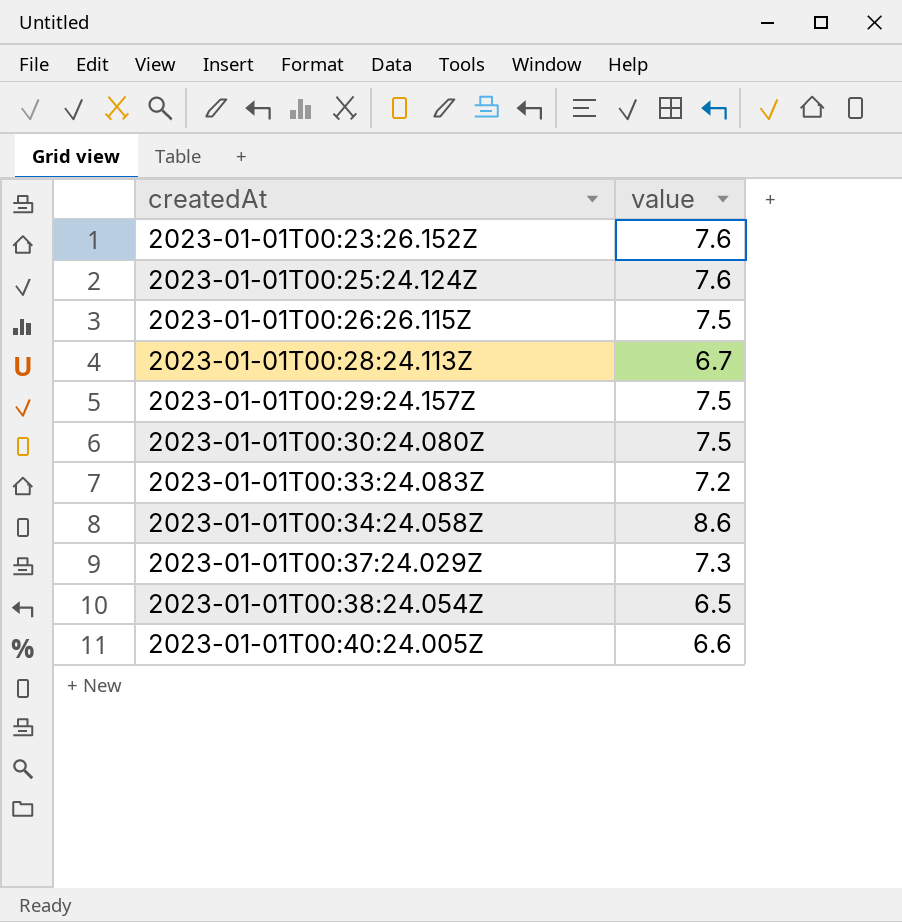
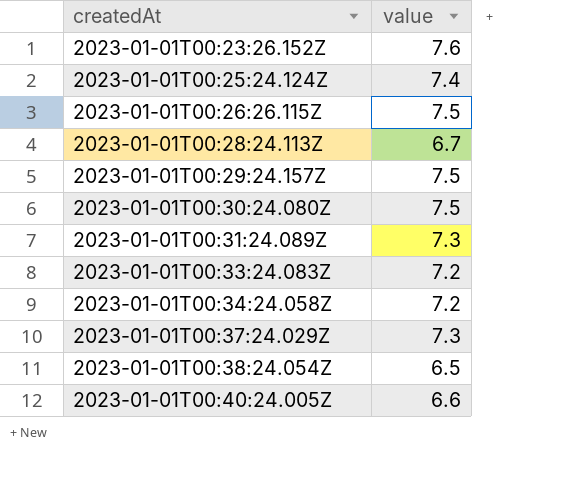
2023-01-01T00:25:24.124Z | value: 7.6 -> 7.4
row 2023-01-01T00:31:24.089Z: none -> 7.3
2023-01-01T00:34:24.058Z | value: 8.6 -> 7.2

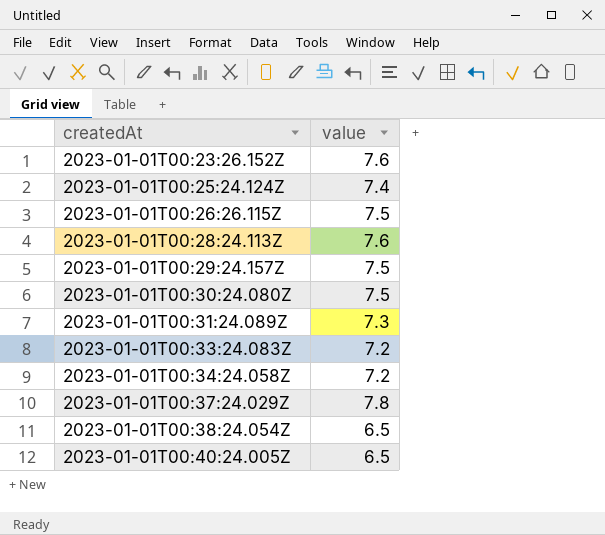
2023-01-01T00:28:24.113Z | value: 6.7 -> 7.6
2023-01-01T00:37:24.029Z | value: 7.3 -> 7.8
2023-01-01T00:40:24.005Z | value: 6.6 -> 6.5

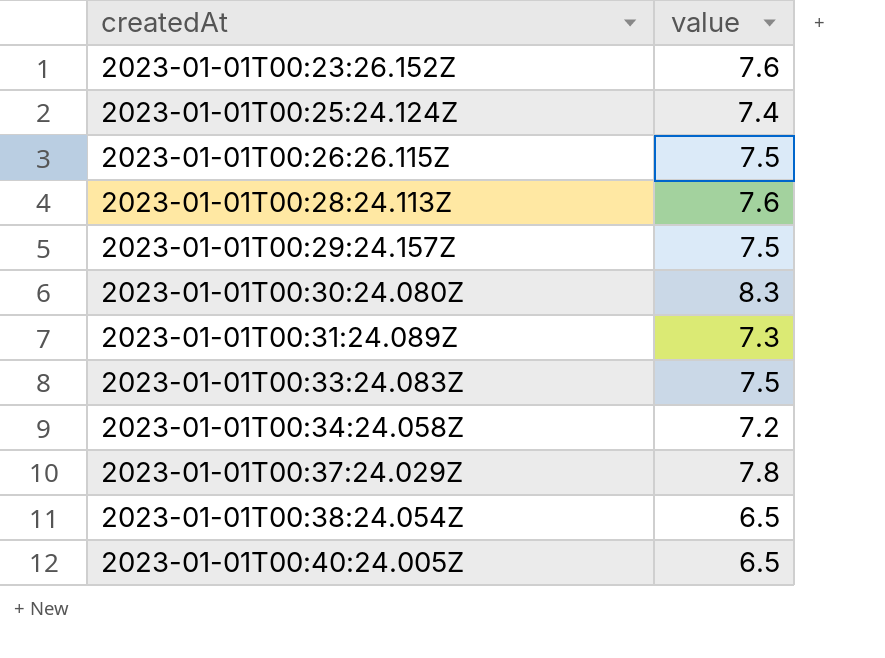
2023-01-01T00:30:24.080Z | value: 7.5 -> 8.3
2023-01-01T00:33:24.083Z | value: 7.2 -> 7.5

